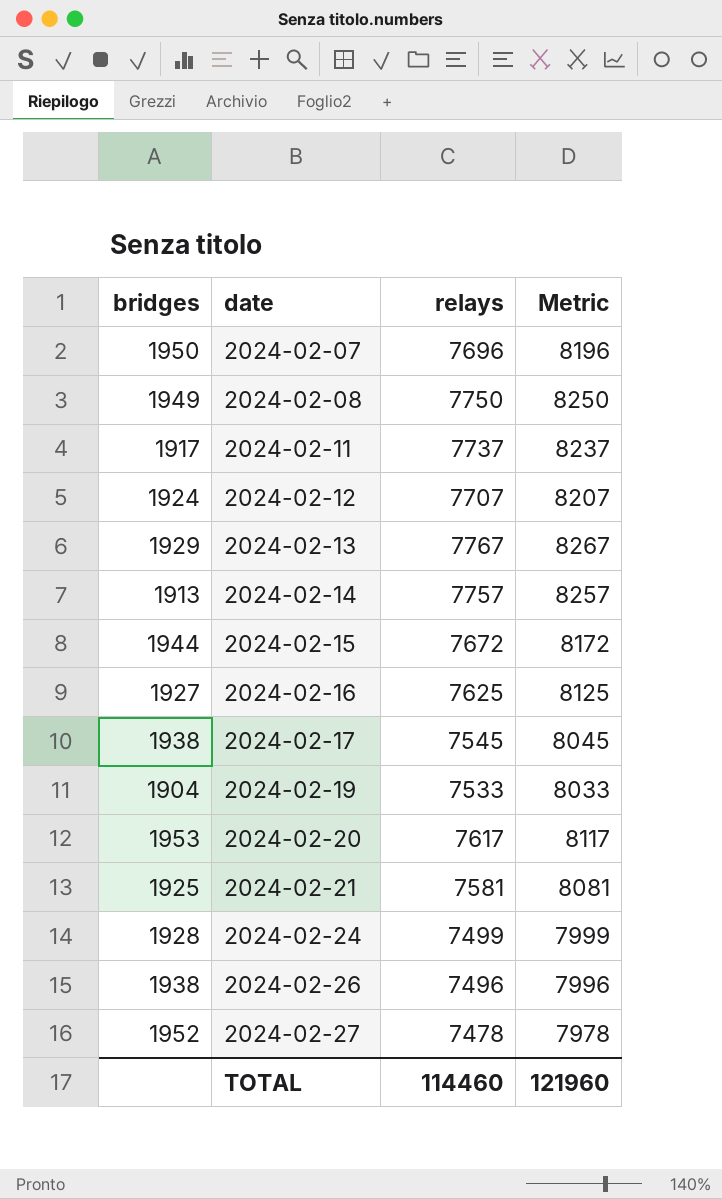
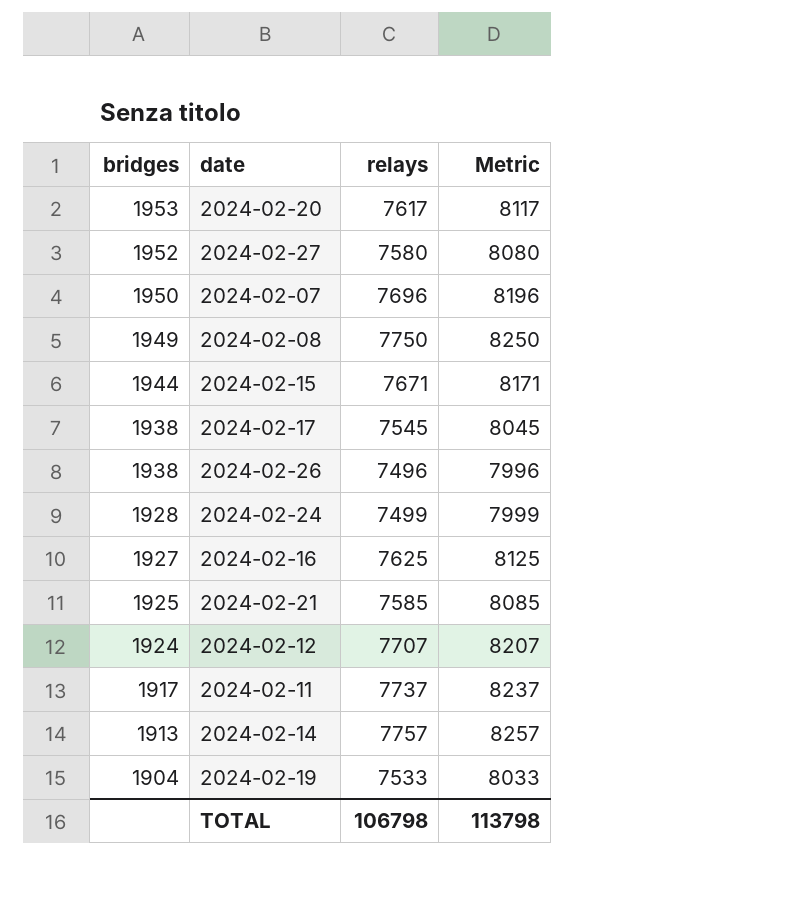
row order: date ascending -> bridges descending
row 2024-02-13: 1929 | 7767 | 8267 -> none
2024-02-27 | relays: 7478 -> 7580
2024-02-27 | Metric: 7978 -> 8080
2024-02-15 | relays: 7672 -> 7671
2024-02-15 | Metric: 8172 -> 8171
2024-02-21 | relays: 7581 -> 7585
2024-02-21 | Metric: 8081 -> 8085
TOTAL | relays: 114460 -> 106798
TOTAL | Metric: 121960 -> 113798

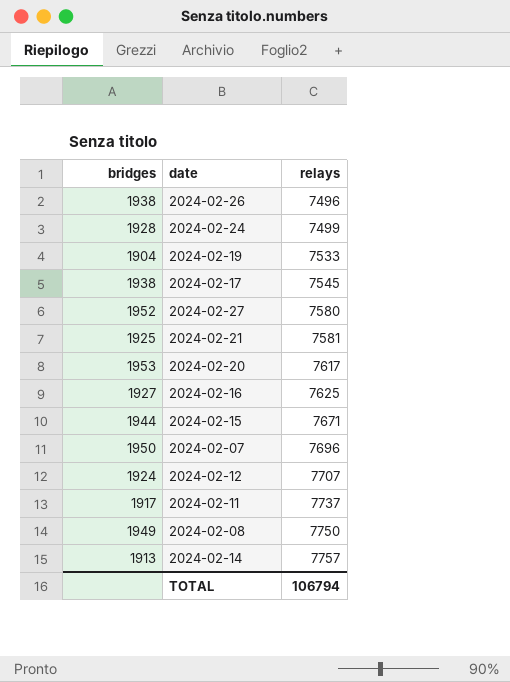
row order: bridges descending -> relays ascending
column Metric | formula: [relays] + 500 -> none
2024-02-21 | relays: 7585 -> 7581
TOTAL | relays: 106798 -> 106794

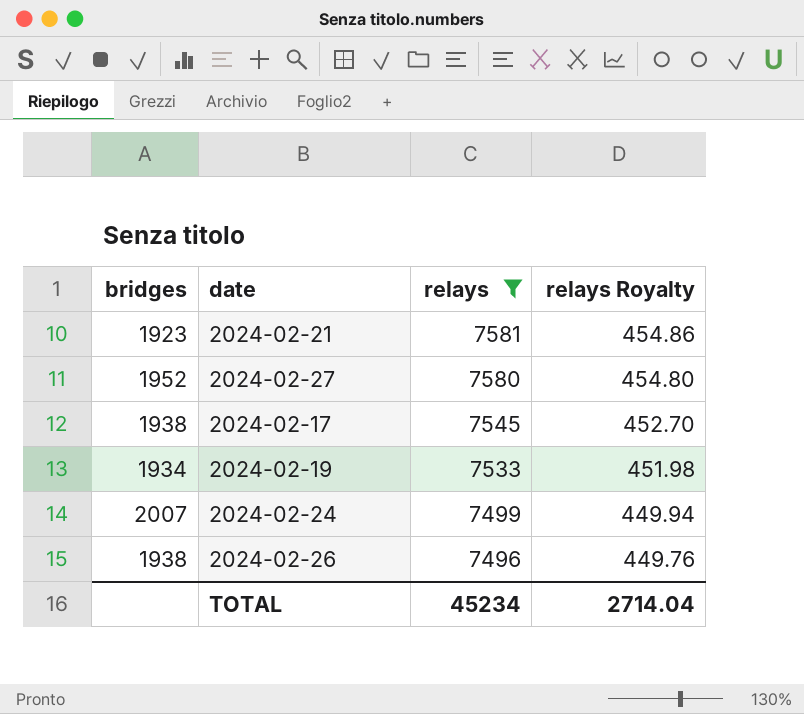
filter: none -> relays <= 7581
row order: relays ascending -> relays descending
column relays Royalty | formula: none -> [relays] * 0.06
2024-02-21 | bridges: 1925 -> 1923
2024-02-19 | bridges: 1904 -> 1934
2024-02-24 | bridges: 1928 -> 2007
TOTAL | relays: 106794 -> 45234

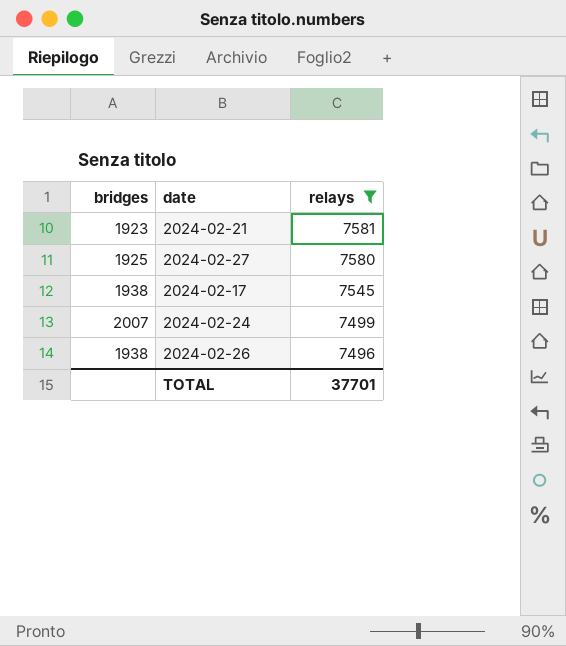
column relays Royalty | formula: [relays] * 0.06 -> none
row 2024-02-19: 1934 | 7533 | 451.98 -> none
2024-02-27 | bridges: 1952 -> 1925
TOTAL | relays: 45234 -> 37701

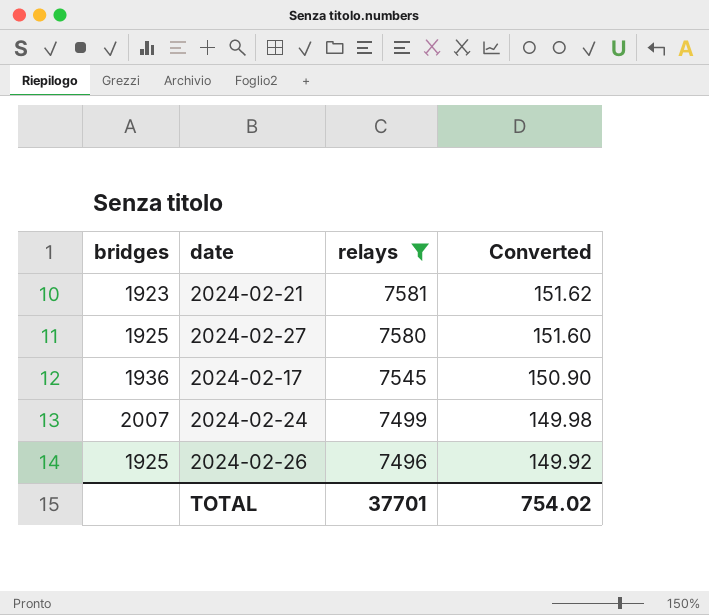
column Converted | formula: none -> [relays] * 0.02
2024-02-17 | bridges: 1938 -> 1936
2024-02-26 | bridges: 1938 -> 1925

